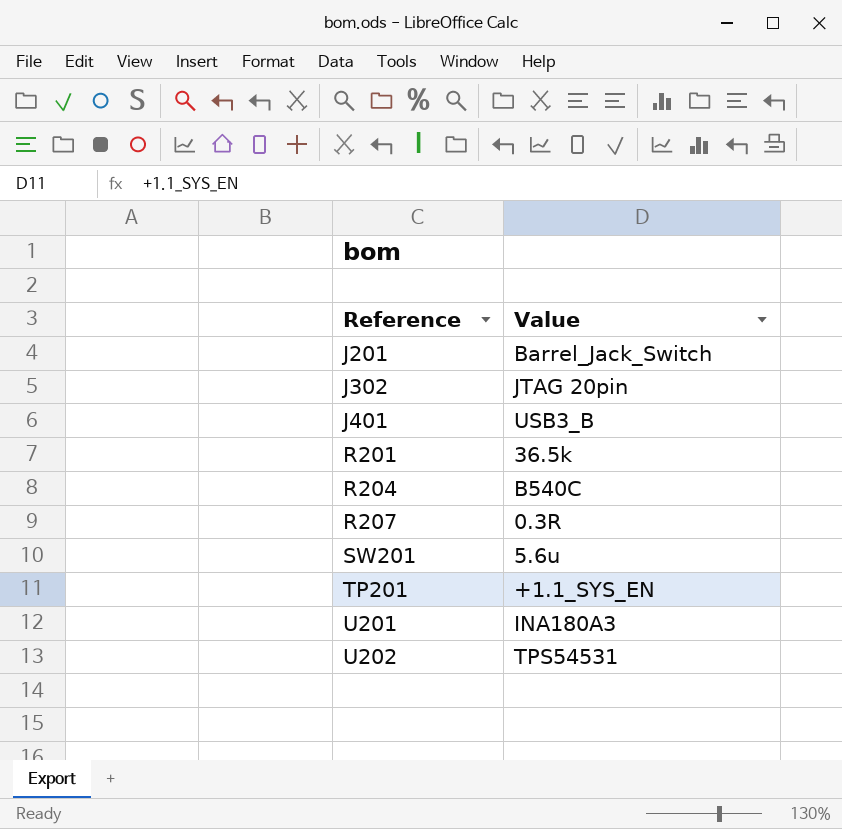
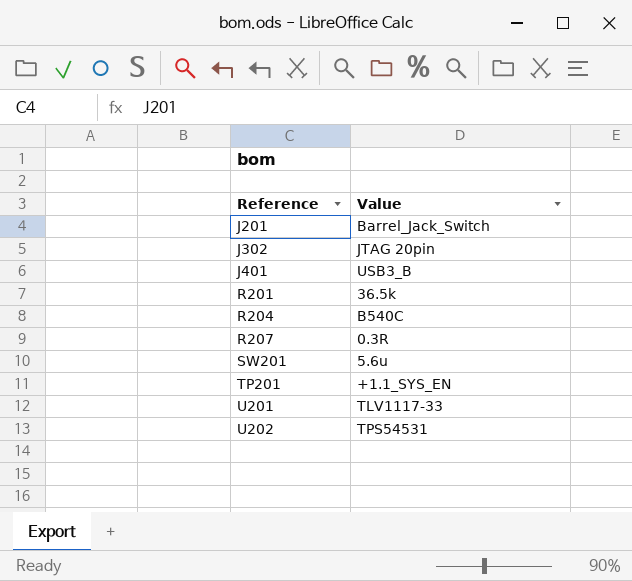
U201 | Value: INA180A3 -> TLV1117-33

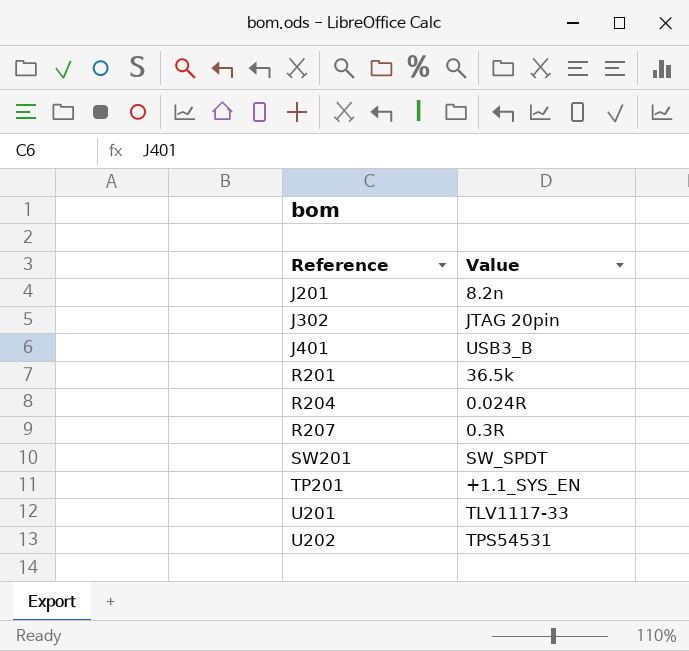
J201 | Value: Barrel_Jack_Switch -> 8.2n
R204 | Value: B540C -> 0.024R
SW201 | Value: 5.6u -> SW_SPDT

